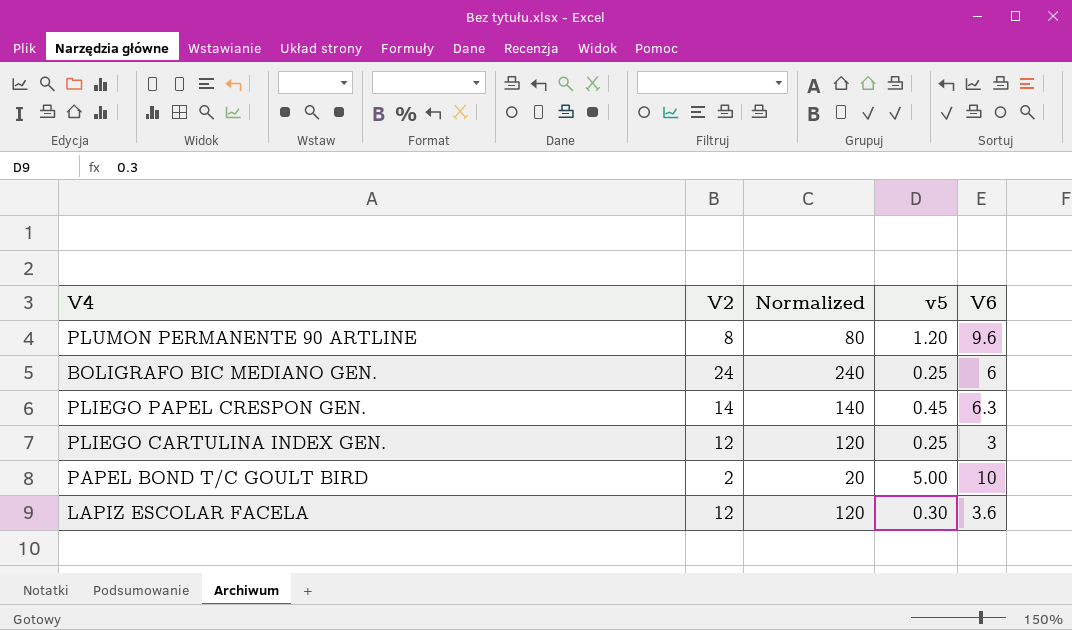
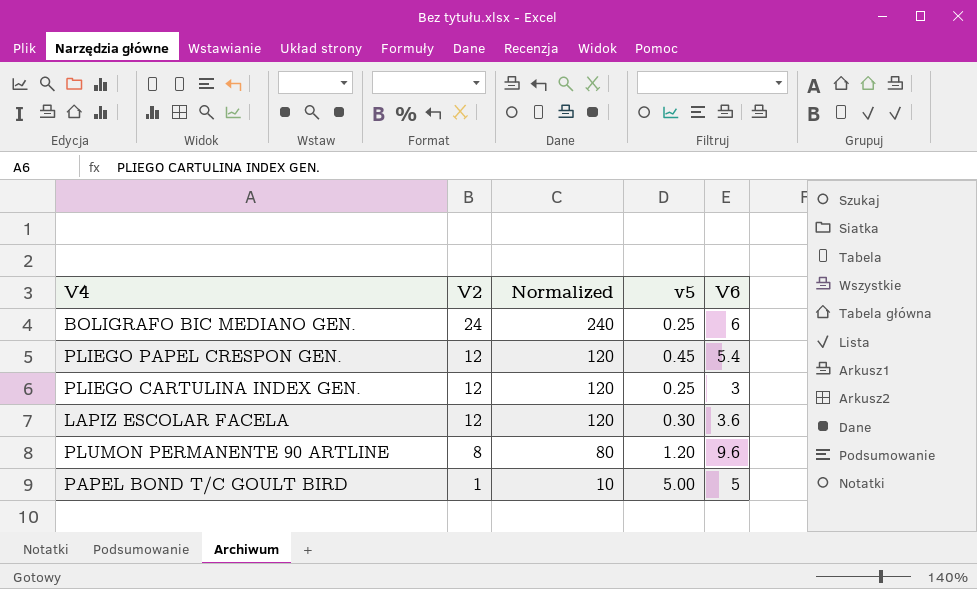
row order: none -> V2 descending
PLIEGO PAPEL CRESPON GEN. | V2: 14 -> 12
PLIEGO PAPEL CRESPON GEN. | Normalized: 140 -> 120
PLIEGO PAPEL CRESPON GEN. | V6: 6.3 -> 5.4
PAPEL BOND T/C GOULT BIRD | V2: 2 -> 1
PAPEL BOND T/C GOULT BIRD | Normalized: 20 -> 10
PAPEL BOND T/C GOULT BIRD | V6: 10 -> 5

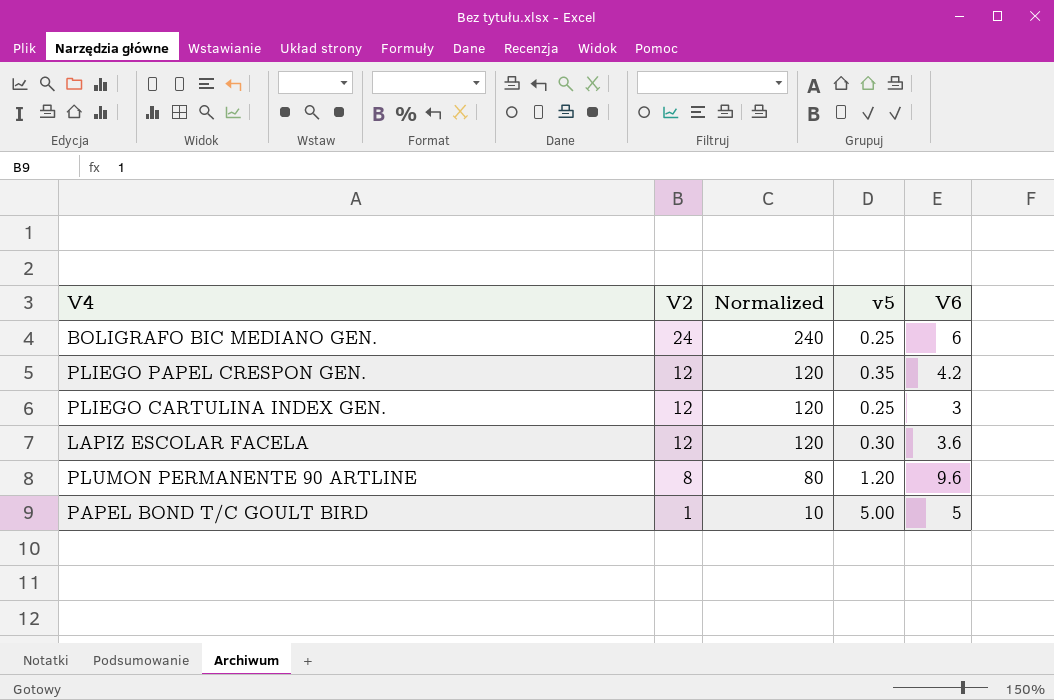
PLIEGO PAPEL CRESPON GEN. | v5: 0.45 -> 0.35
PLIEGO PAPEL CRESPON GEN. | V6: 5.4 -> 4.2

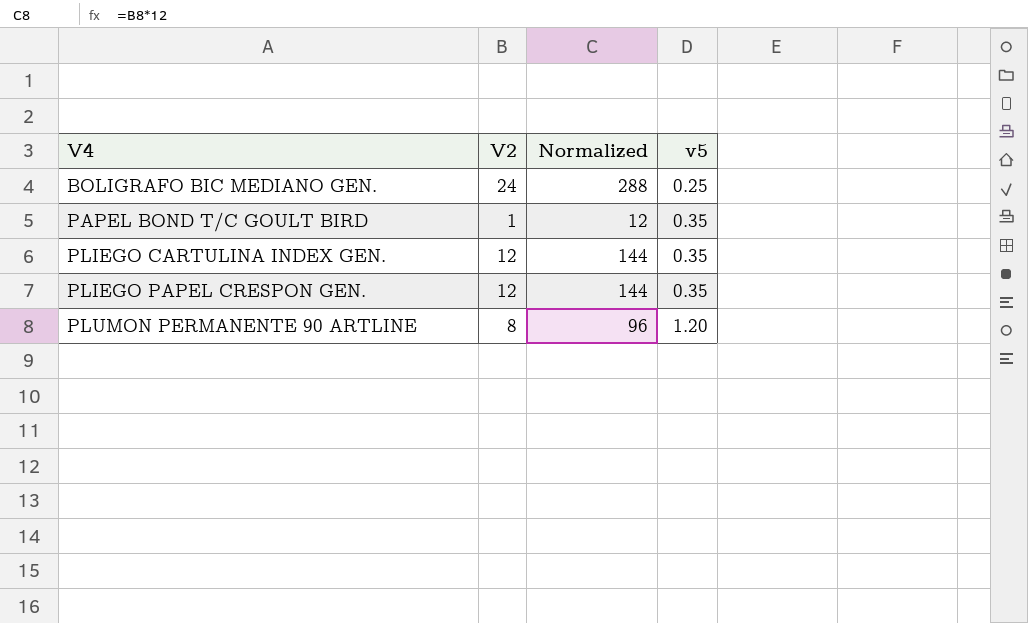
row order: V2 descending -> V4 ascending
column V6 | formula: [V2] * [v5] -> none
column Normalized | formula: [V2] * 10 -> [V2] * 12
row LAPIZ ESCOLAR FACELA: 12 | 120 | 0.30 | 3.6 -> none
PAPEL BOND T/C GOULT BIRD | v5: 5.00 -> 0.35
PLIEGO CARTULINA INDEX GEN. | v5: 0.25 -> 0.35

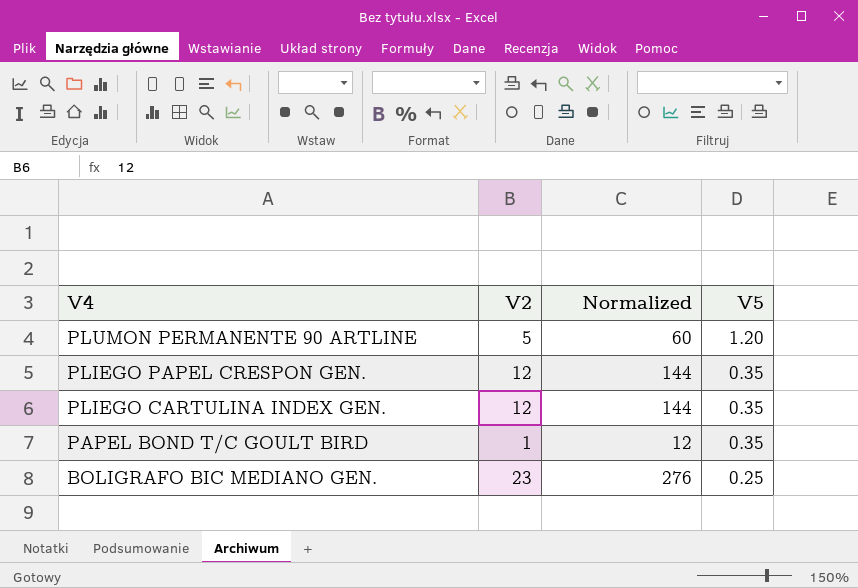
row order: V4 ascending -> V4 descending
column name: v5 -> V5
PLUMON PERMANENTE 90 ARTLINE | V2: 8 -> 5
PLUMON PERMANENTE 90 ARTLINE | Normalized: 96 -> 60
BOLIGRAFO BIC MEDIANO GEN. | V2: 24 -> 23
BOLIGRAFO BIC MEDIANO GEN. | Normalized: 288 -> 276

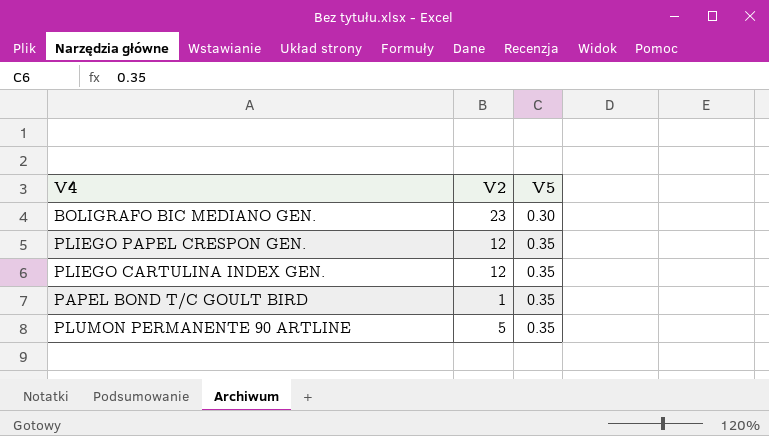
row order: V4 descending -> V5 ascending
column Normalized | formula: [V2] * 12 -> none
BOLIGRAFO BIC MEDIANO GEN. | V5: 0.25 -> 0.30
PLUMON PERMANENTE 90 ARTLINE | V5: 1.20 -> 0.35

